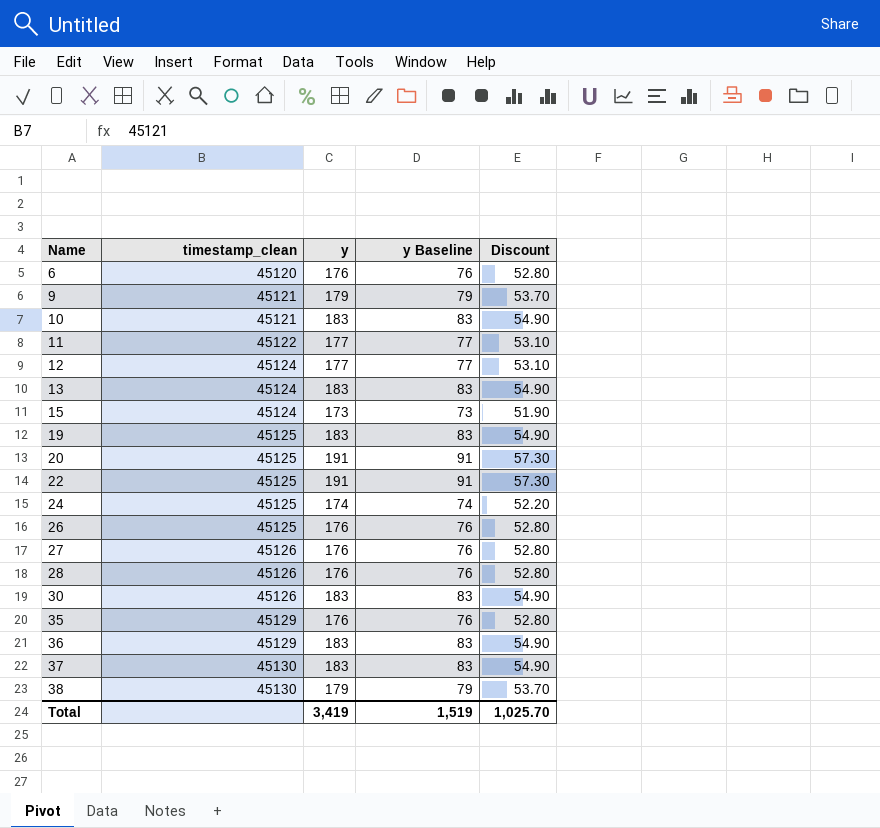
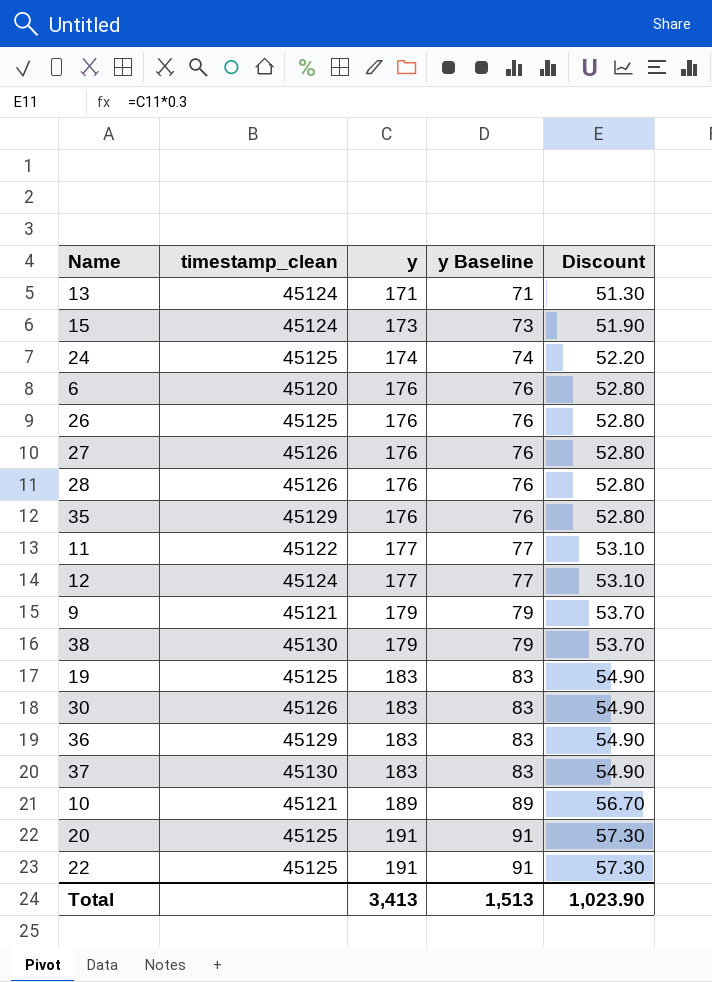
row order: Name ascending -> y ascending
13 | y: 183 -> 171
13 | y Baseline: 83 -> 71
13 | Discount: 54.90 -> 51.30
10 | y: 183 -> 189
10 | y Baseline: 83 -> 89
10 | Discount: 54.90 -> 56.70
Total | y: 3,419 -> 3,413
Total | y Baseline: 1,519 -> 1,513
Total | Discount: 1,025.70 -> 1,023.90

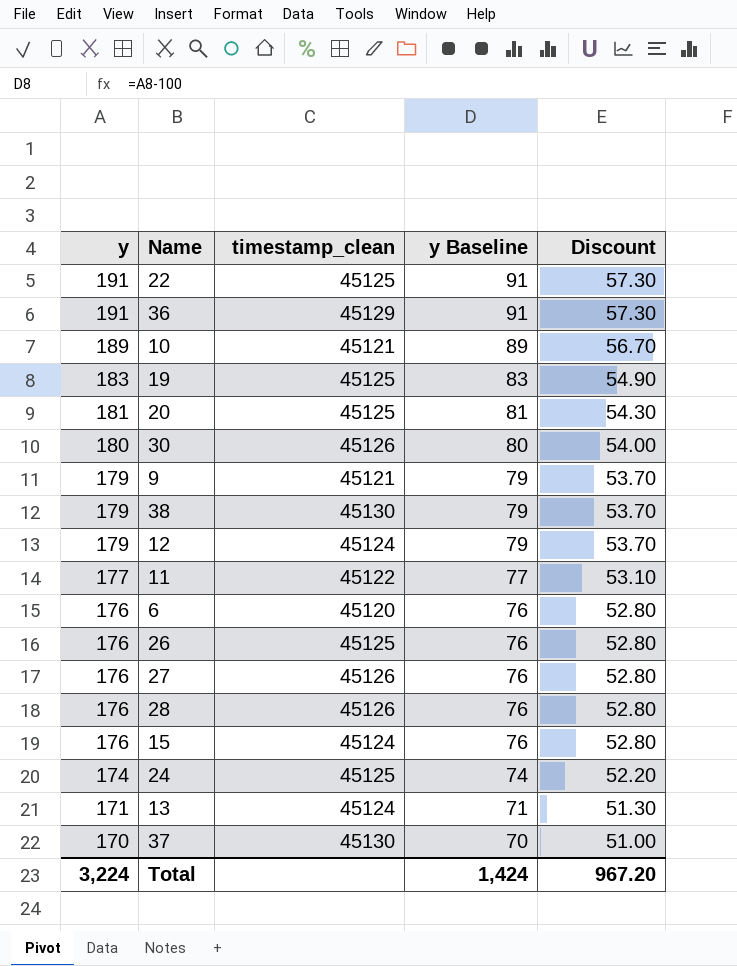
row order: y ascending -> y descending
column y | position: 3 -> 1
row 35: 45129 | 176 | 76 | 52.80 -> none
36 | y: 183 -> 191
36 | y Baseline: 83 -> 91
36 | Discount: 54.90 -> 57.30
20 | y: 191 -> 181
20 | y Baseline: 91 -> 81
20 | Discount: 57.30 -> 54.30
30 | y: 183 -> 180
30 | y Baseline: 83 -> 80
30 | Discount: 54.90 -> 54.00
12 | y: 177 -> 179
12 | y Baseline: 77 -> 79
12 | Discount: 53.10 -> 53.70
15 | y: 173 -> 176
15 | y Baseline: 73 -> 76
15 | Discount: 51.90 -> 52.80
37 | y: 183 -> 170
37 | y Baseline: 83 -> 70
37 | Discount: 54.90 -> 51.00
Total | y: 3,413 -> 3,224
Total | y Baseline: 1,513 -> 1,424
Total | Discount: 1,023.90 -> 967.20

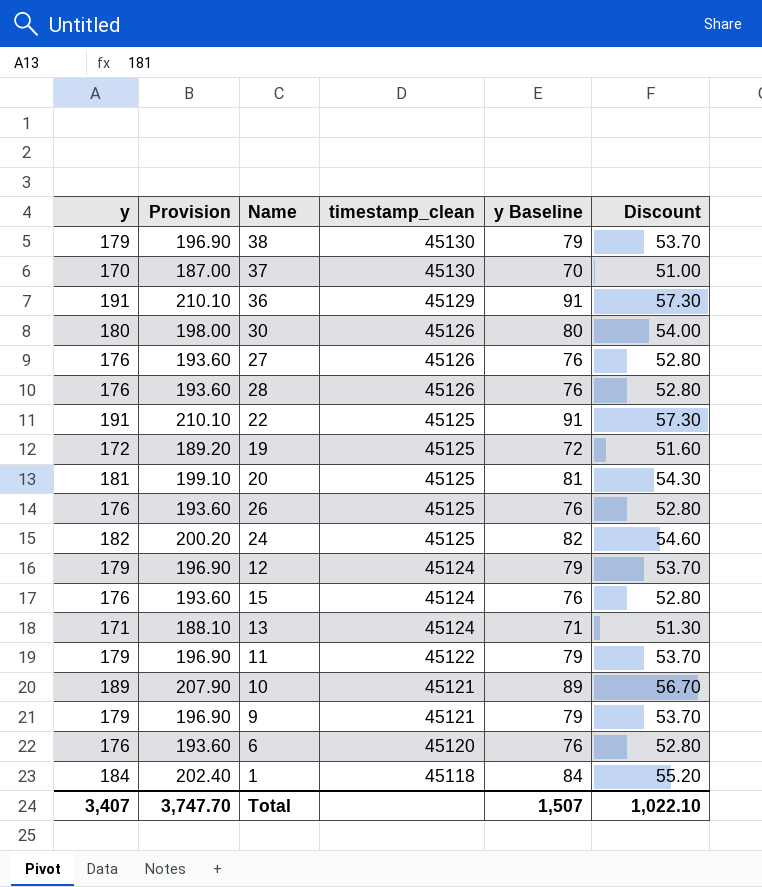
row order: y descending -> timestamp_clean descending
column Provision | formula: none -> [y] * 1.1
19 | y: 183 -> 172
19 | y Baseline: 83 -> 72
19 | Discount: 54.90 -> 51.60
24 | y: 174 -> 182
24 | y Baseline: 74 -> 82
24 | Discount: 52.20 -> 54.60
11 | y: 177 -> 179
11 | y Baseline: 77 -> 79
11 | Discount: 53.10 -> 53.70
row 1: none -> 184 | 202.40 | 45118 | 84 | 55.20
Total | y: 3,224 -> 3,407
Total | y Baseline: 1,424 -> 1,507
Total | Discount: 967.20 -> 1,022.10

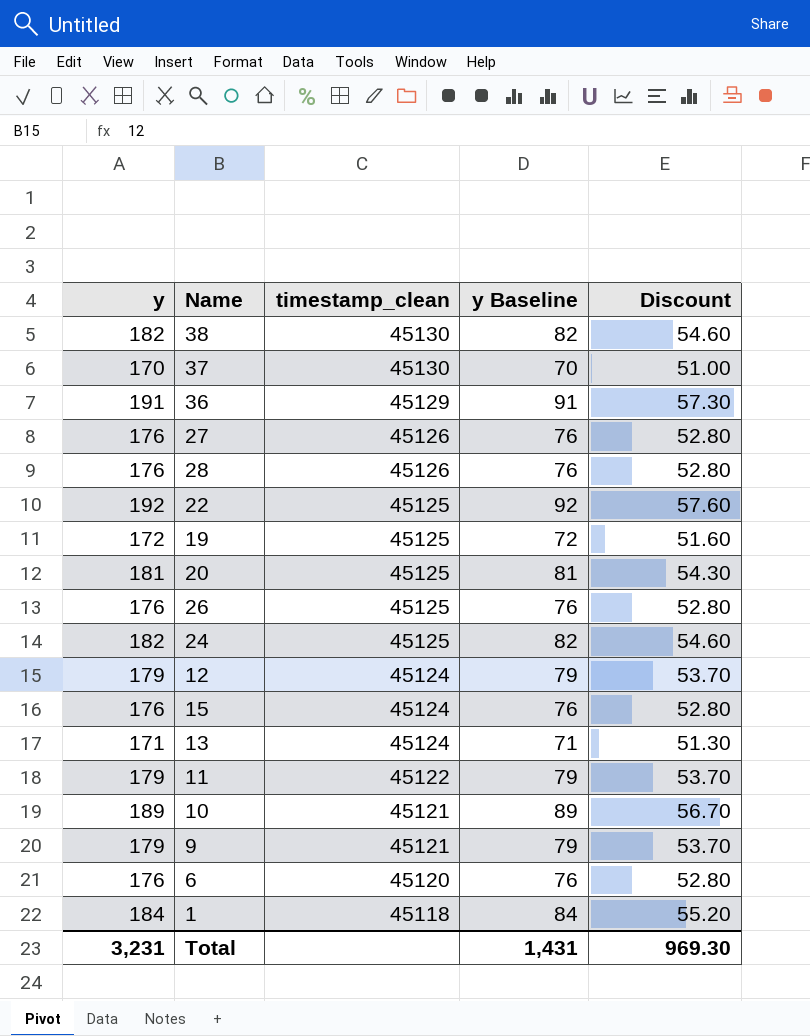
column Provision | formula: [y] * 1.1 -> none
row 30: 180 | 198.00 | 45126 | 80 | 54.00 -> none
38 | y: 179 -> 182
38 | y Baseline: 79 -> 82
38 | Discount: 53.70 -> 54.60
22 | y: 191 -> 192
22 | y Baseline: 91 -> 92
22 | Discount: 57.30 -> 57.60
Total | y: 3,407 -> 3,231
Total | y Baseline: 1,507 -> 1,431
Total | Discount: 1,022.10 -> 969.30

